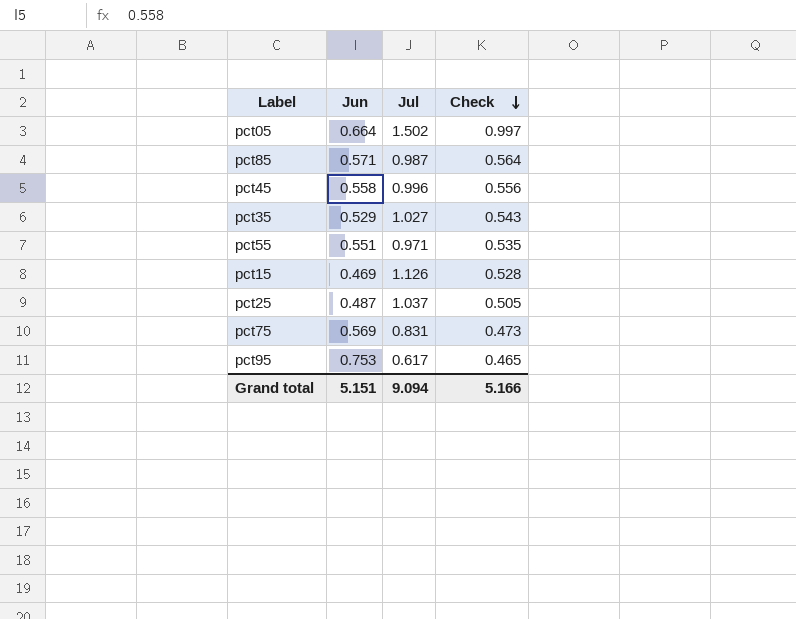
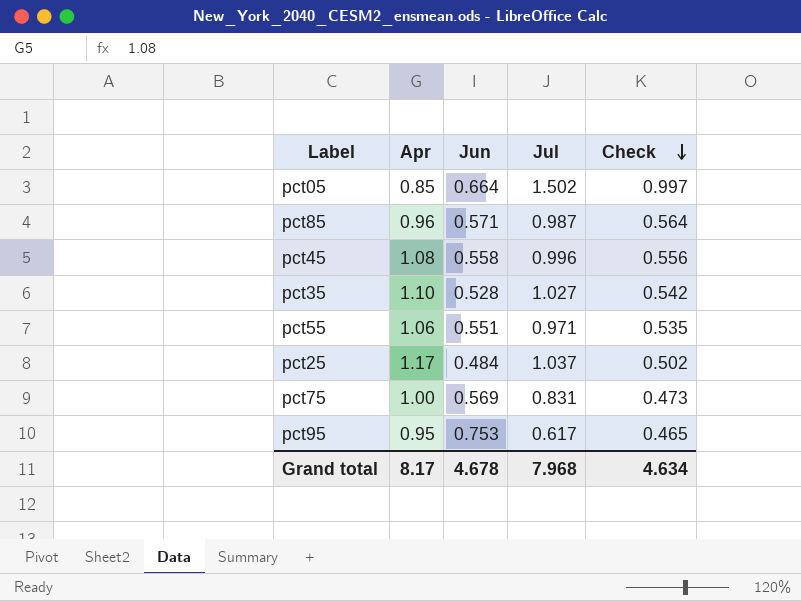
column Apr | position: none -> 2
row pct15: 0.469 | 1.126 | 0.528 -> none
pct35 | Jun: 0.529 -> 0.528
pct35 | Check: 0.543 -> 0.542
pct25 | Jun: 0.487 -> 0.484
pct25 | Check: 0.505 -> 0.502
Grand total | Jun: 5.151 -> 4.678
Grand total | Jul: 9.094 -> 7.968
Grand total | Check: 5.166 -> 4.634

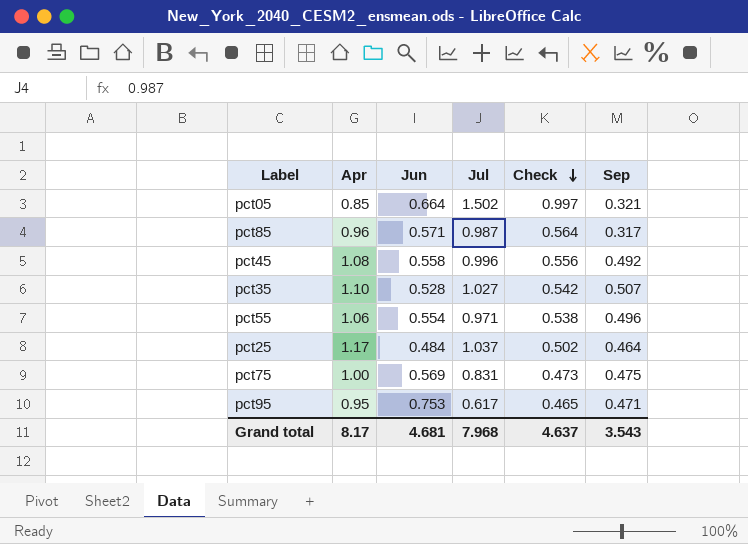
column Sep | position: none -> 6
pct55 | Jun: 0.551 -> 0.554
pct55 | Check: 0.535 -> 0.538
Grand total | Jun: 4.678 -> 4.681
Grand total | Check: 4.634 -> 4.637

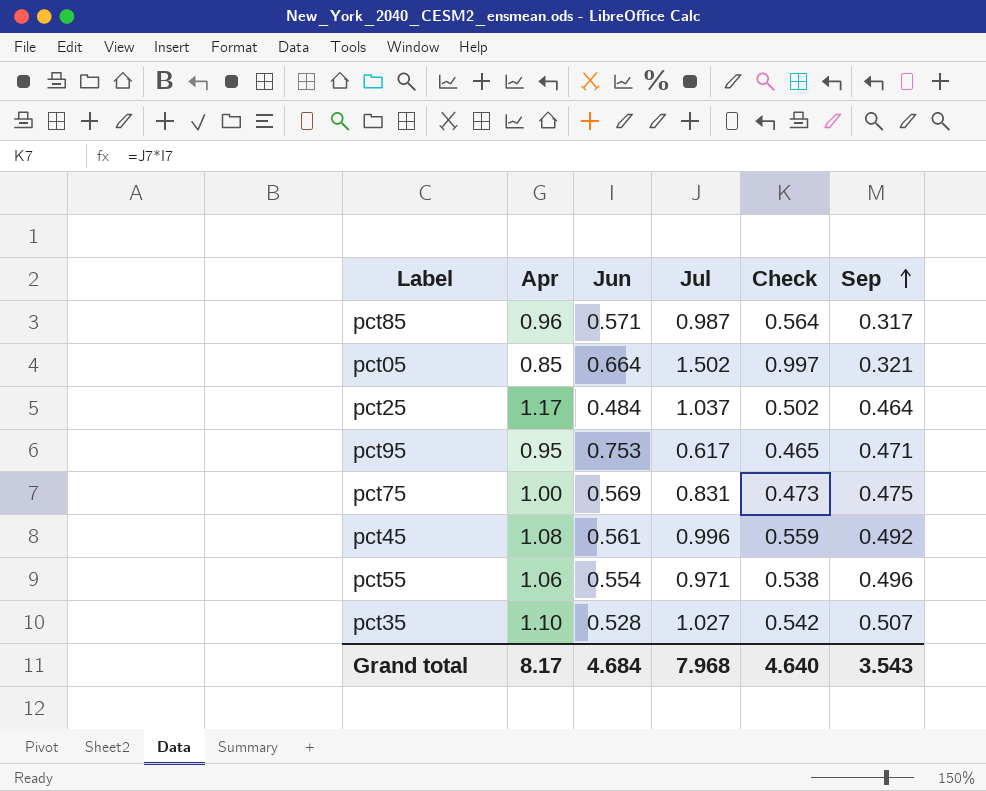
row order: Check descending -> Sep ascending
pct45 | Jun: 0.558 -> 0.561
pct45 | Check: 0.556 -> 0.559
Grand total | Jun: 4.681 -> 4.684
Grand total | Check: 4.637 -> 4.640

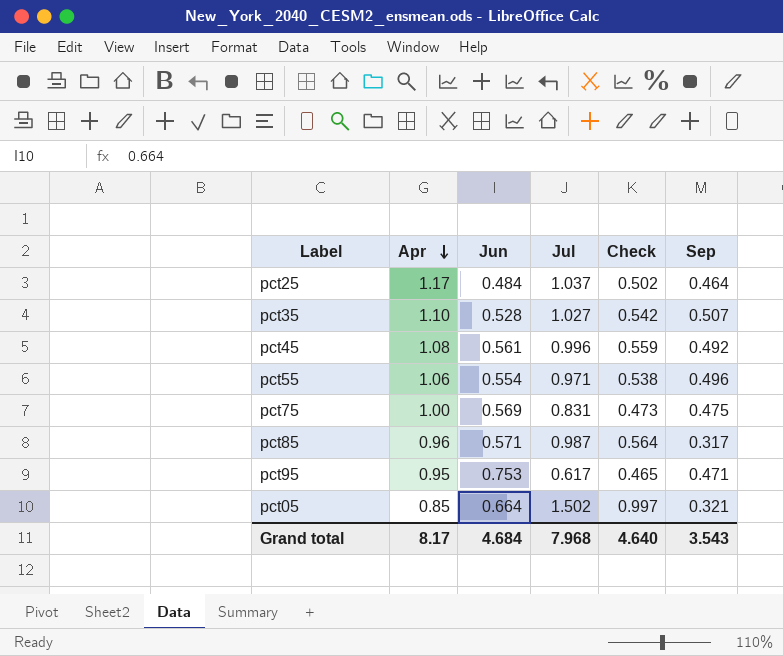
row order: Sep ascending -> Apr descending

